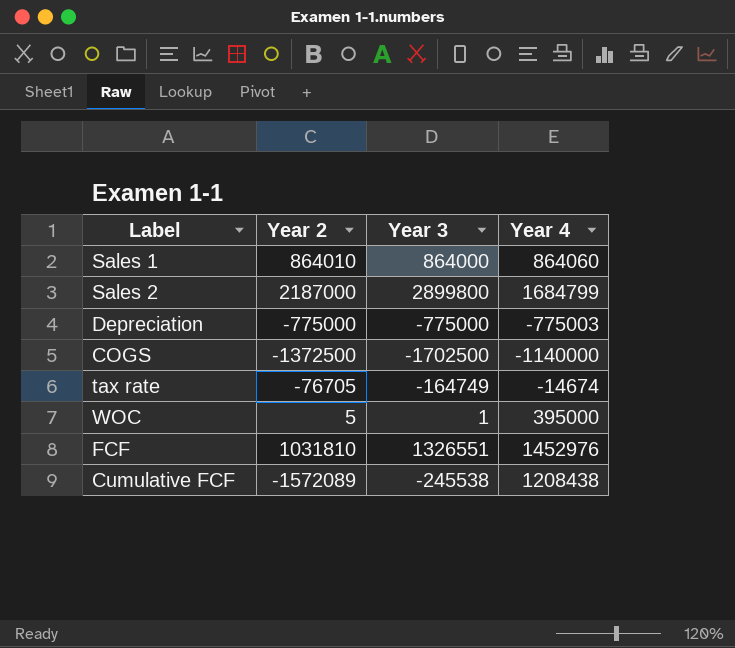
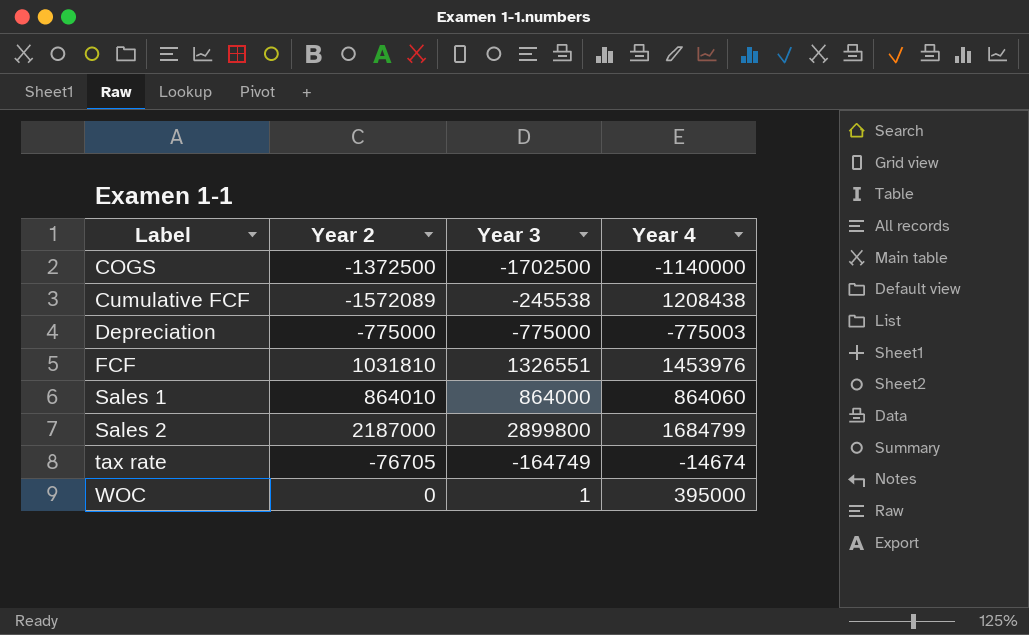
row order: none -> Label ascending
FCF | Year 4: 1452976 -> 1453976
WOC | Year 2: 5 -> 0

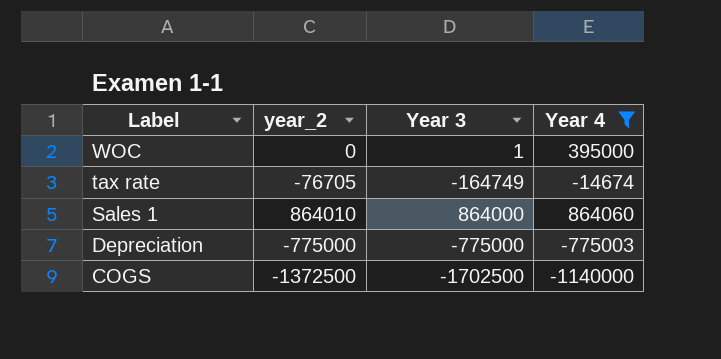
filter: none -> Year 4 <= 864060
row order: Label ascending -> Label descending
column name: Year 2 -> year_2

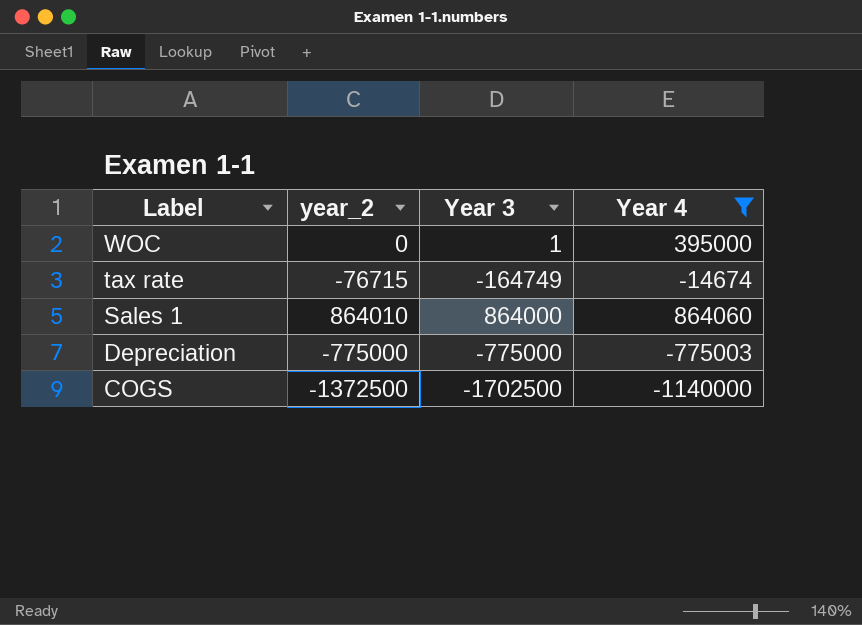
tax rate | year_2: -76705 -> -76715

